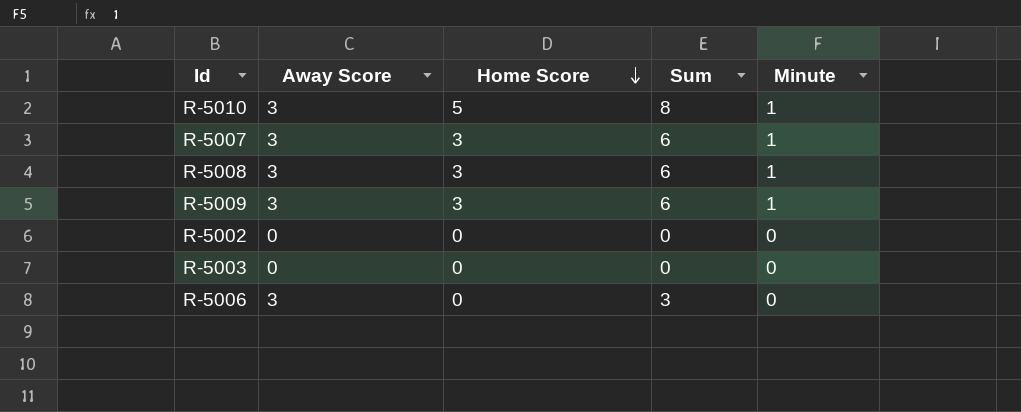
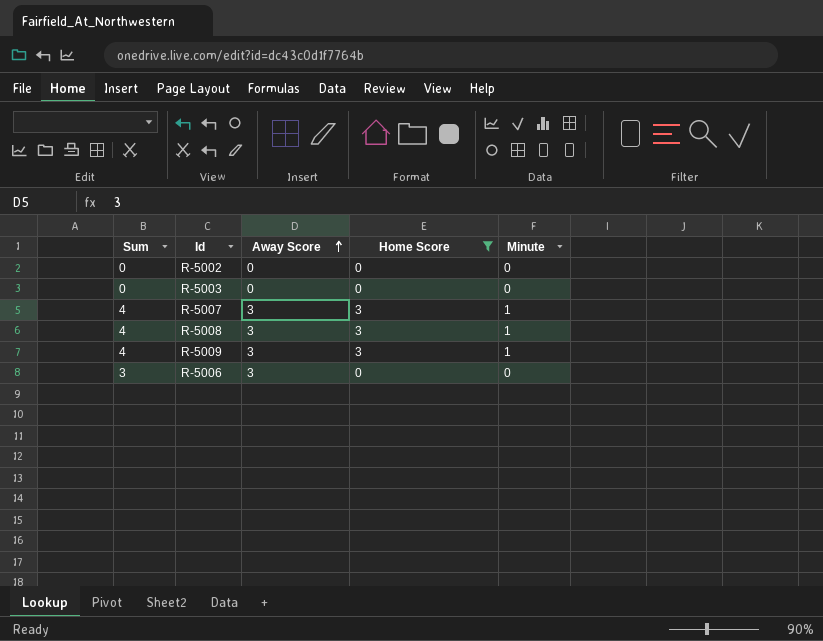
filter: none -> Home Score != 5
row order: Home Score descending -> Away Score ascending
column Sum | formula: [Away Score] + [Home Score] -> [Away Score] + [Minute]
column Sum | position: 4 -> 1

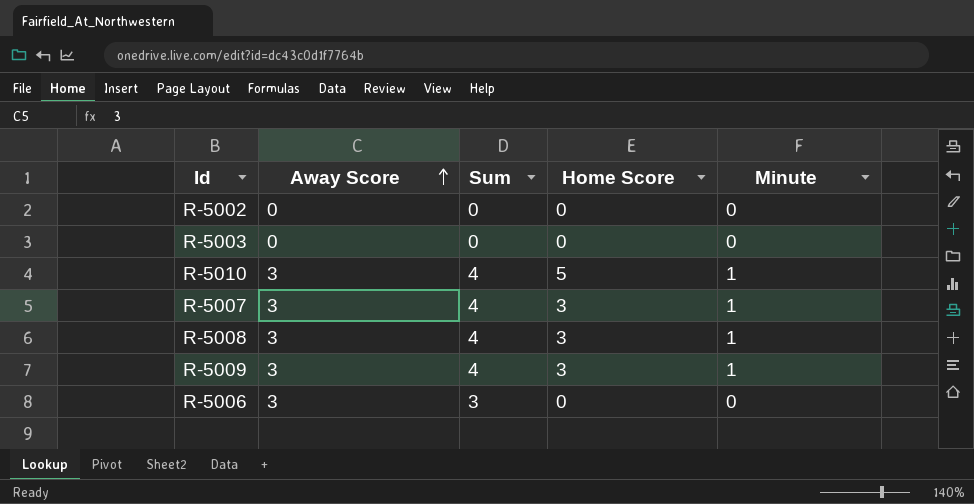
filter: Home Score != 5 -> none
column Sum | position: 1 -> 3

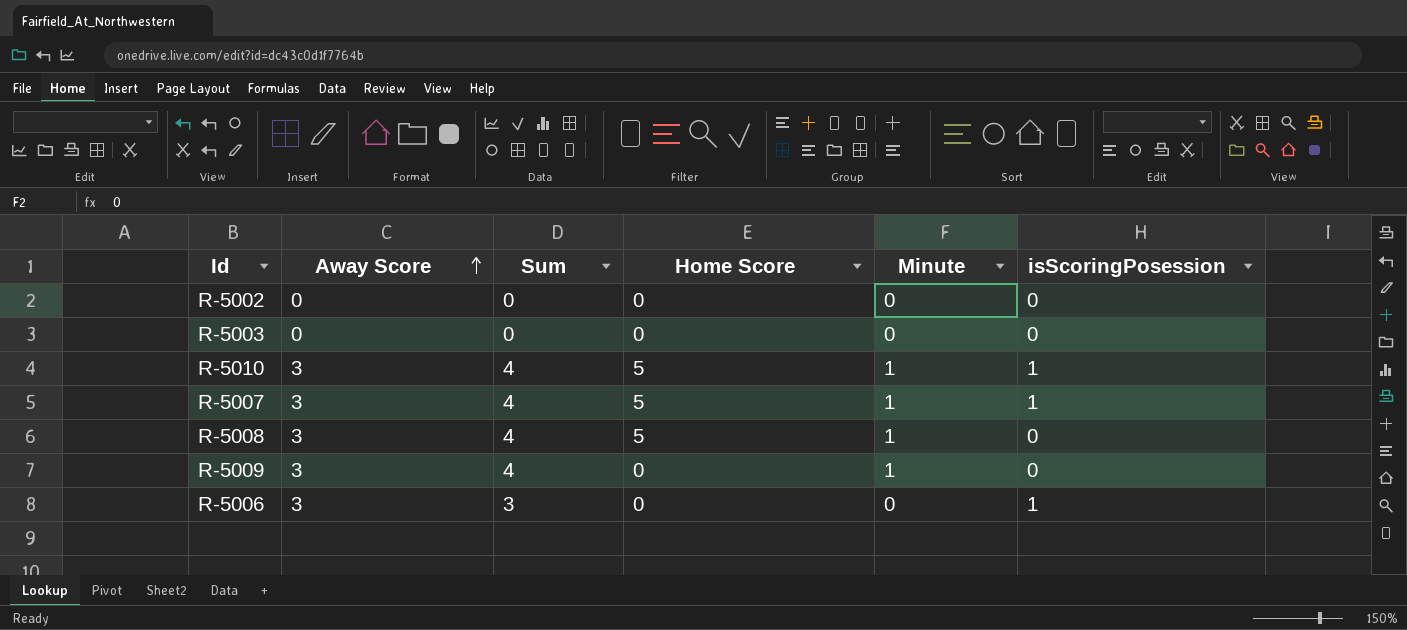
column isScoringPosession | position: none -> 6
R-5007 | Home Score: 3 -> 5
R-5008 | Home Score: 3 -> 5
R-5009 | Home Score: 3 -> 0

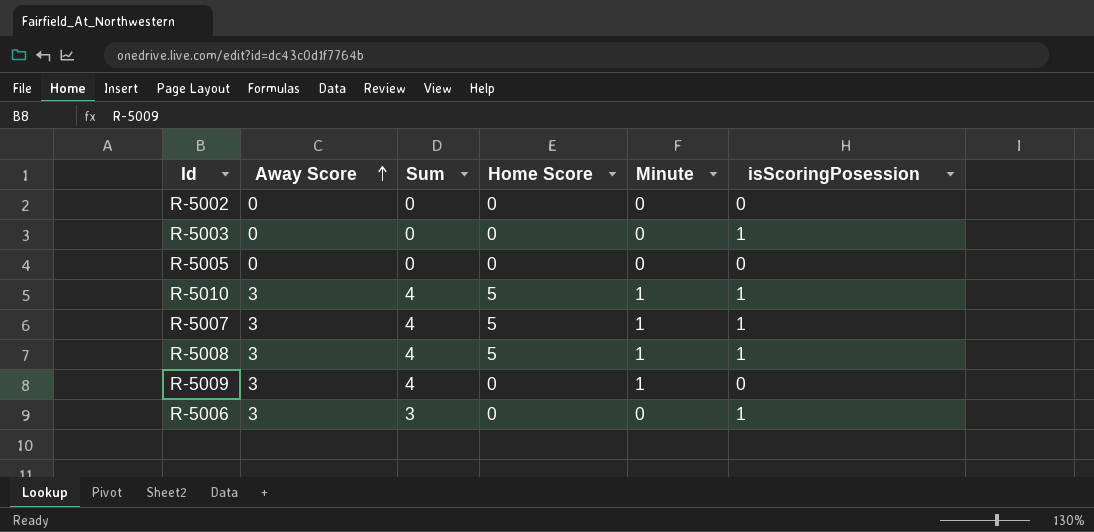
R-5003 | isScoringPosession: 0 -> 1
row R-5005: none -> 0 | 0 | 0 | 0 | 0
R-5008 | isScoringPosession: 0 -> 1

